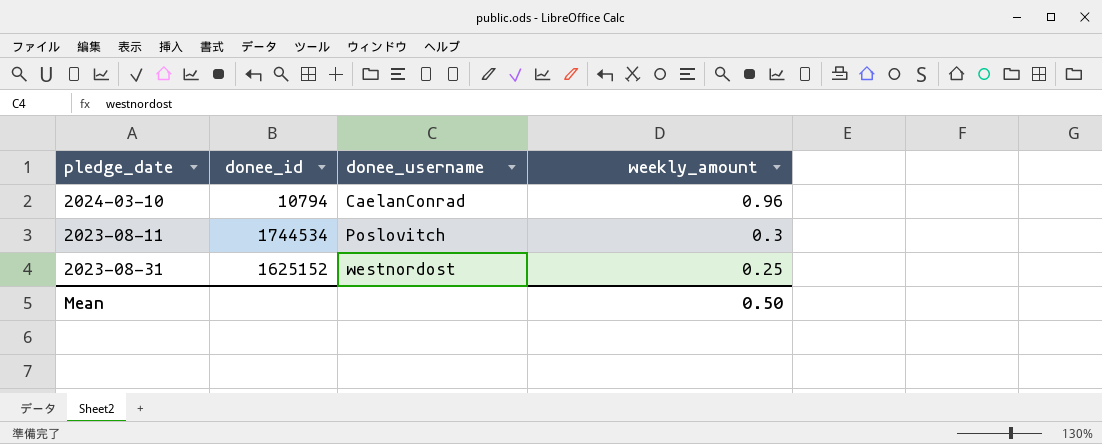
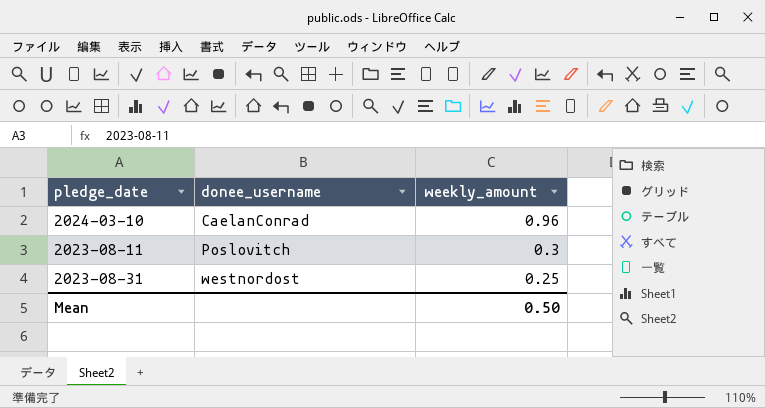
column donee_id | position: 2 -> none

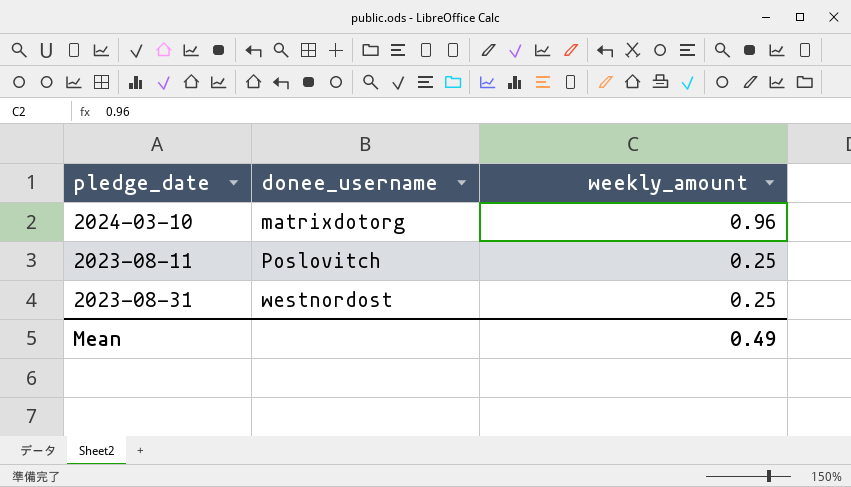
2024-03-10 | donee_username: CaelanConrad -> matrixdotorg
2023-08-11 | weekly_amount: 0.3 -> 0.25
Mean | weekly_amount: 0.50 -> 0.49

